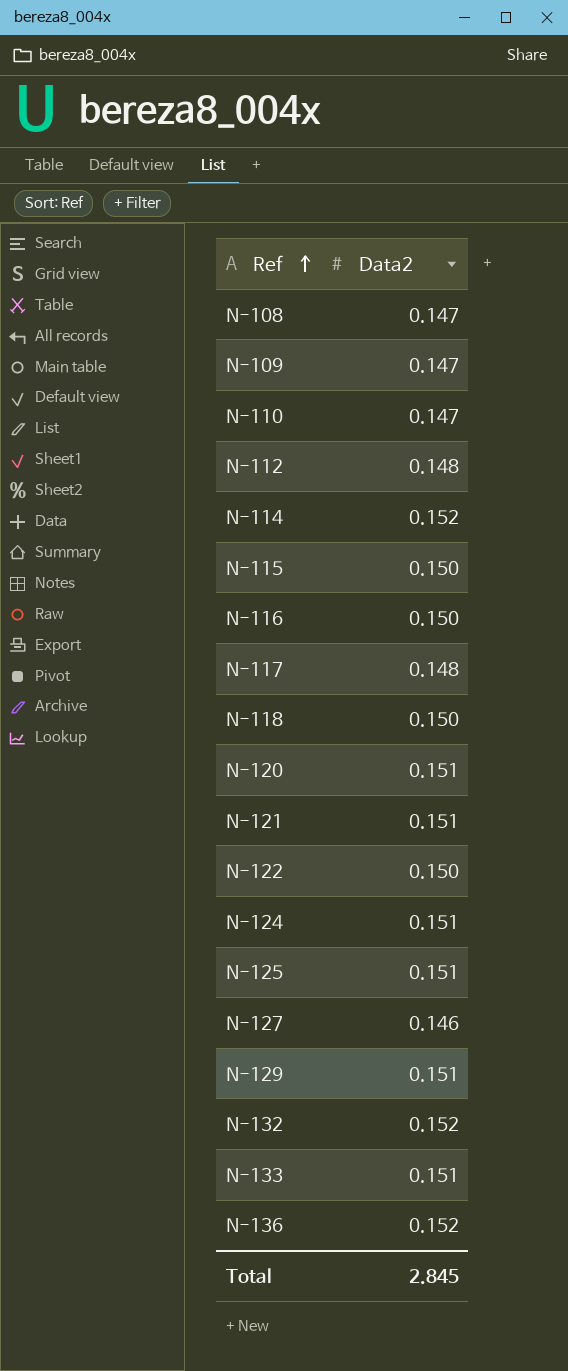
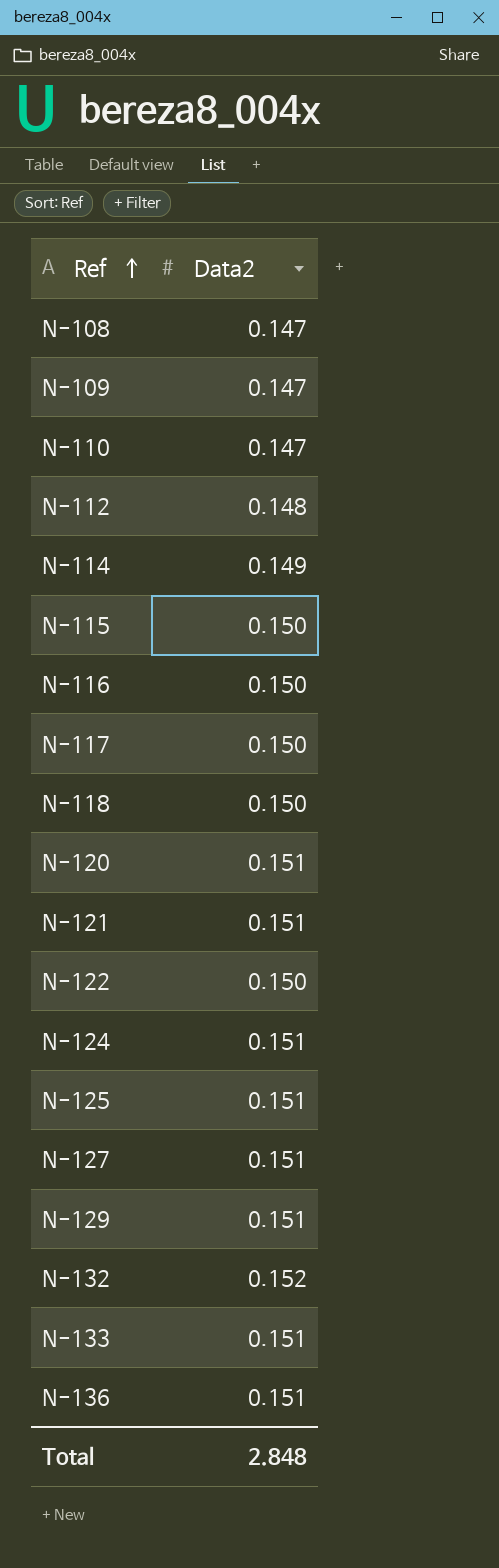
N-114 | Data2: 0.152 -> 0.149
N-117 | Data2: 0.148 -> 0.150
N-127 | Data2: 0.146 -> 0.151
N-136 | Data2: 0.152 -> 0.151
Total | Data2: 2.845 -> 2.848

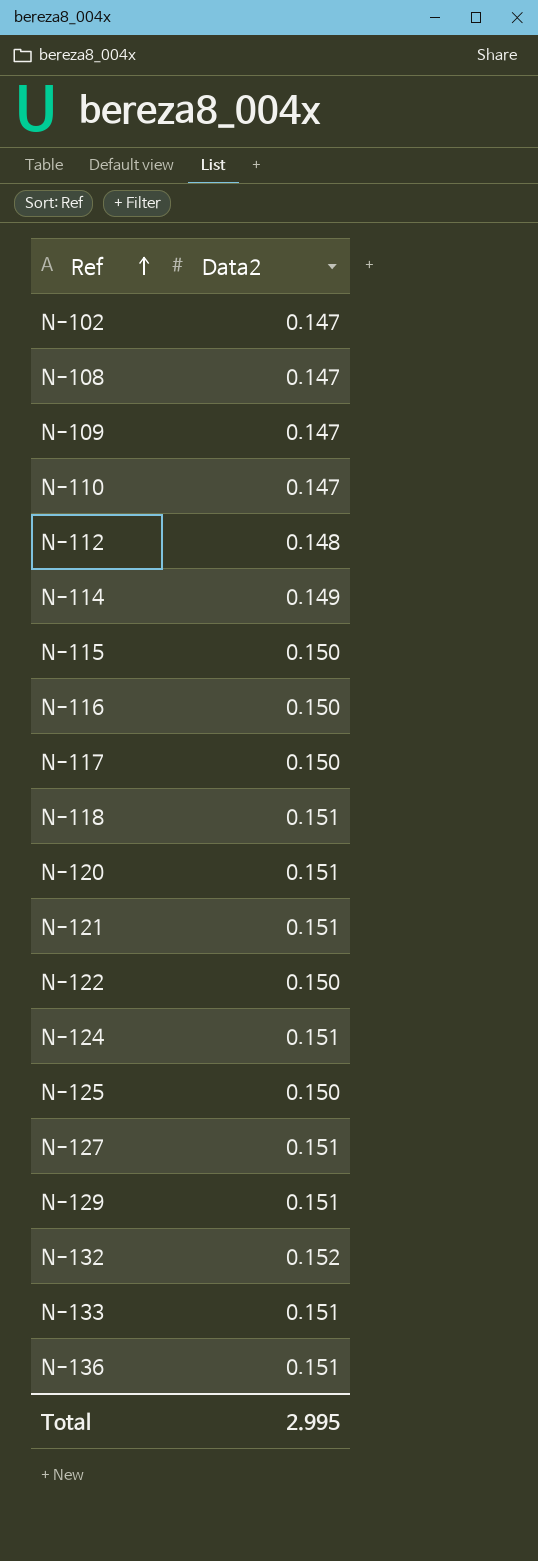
row N-102: none -> 0.147
N-118 | Data2: 0.150 -> 0.151
N-125 | Data2: 0.151 -> 0.150
Total | Data2: 2.848 -> 2.995

